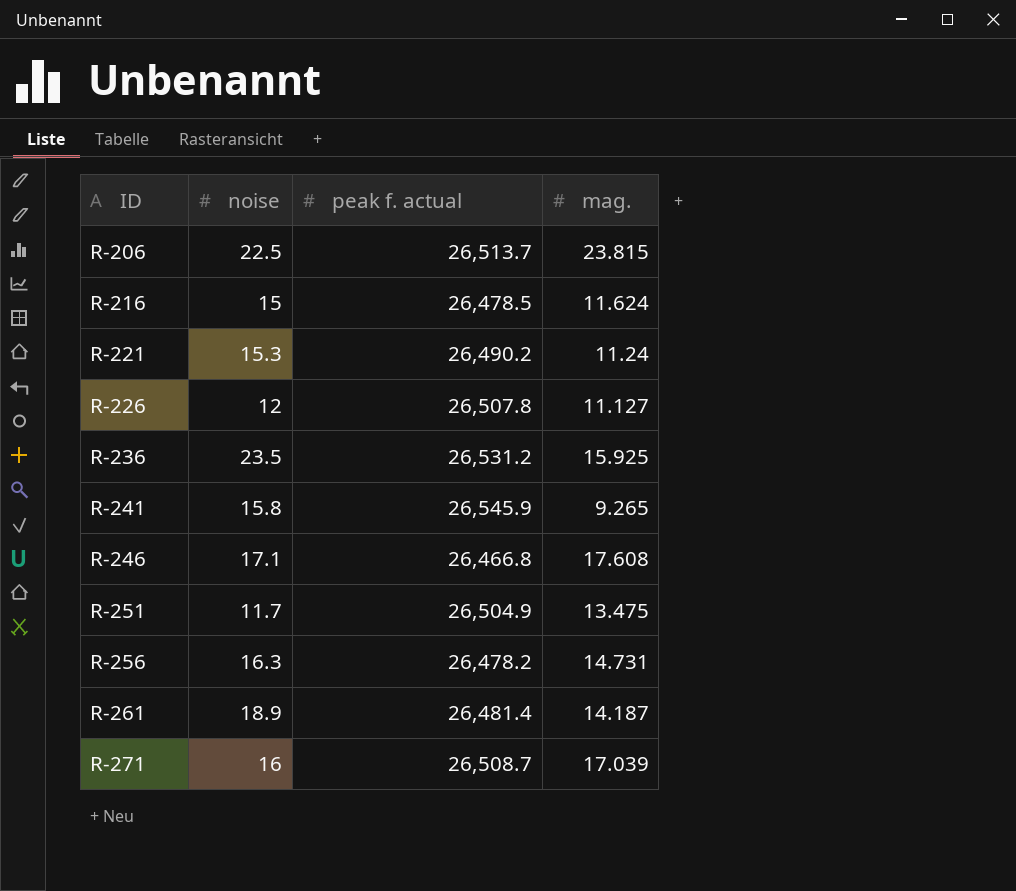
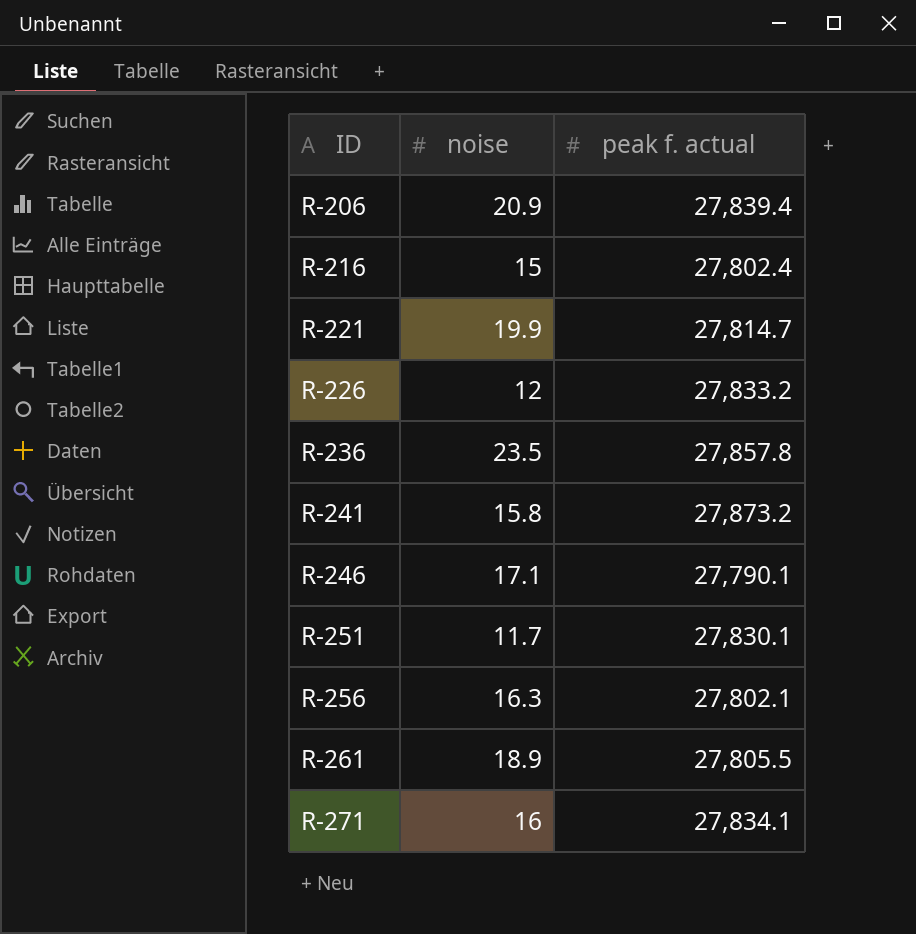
column mag. | position: 4 -> none
R-206 | noise: 22.5 -> 20.9
R-206 | peak f. actual: 26,513.7 -> 27,839.4
R-216 | peak f. actual: 26,478.5 -> 27,802.4
R-221 | noise: 15.3 -> 19.9
R-221 | peak f. actual: 26,490.2 -> 27,814.7
R-226 | peak f. actual: 26,507.8 -> 27,833.2
R-236 | peak f. actual: 26,531.2 -> 27,857.8
R-241 | peak f. actual: 26,545.9 -> 27,873.2
R-246 | peak f. actual: 26,466.8 -> 27,790.1
R-251 | peak f. actual: 26,504.9 -> 27,830.1
R-256 | peak f. actual: 26,478.2 -> 27,802.1
R-261 | peak f. actual: 26,481.4 -> 27,805.5
R-271 | peak f. actual: 26,508.7 -> 27,834.1

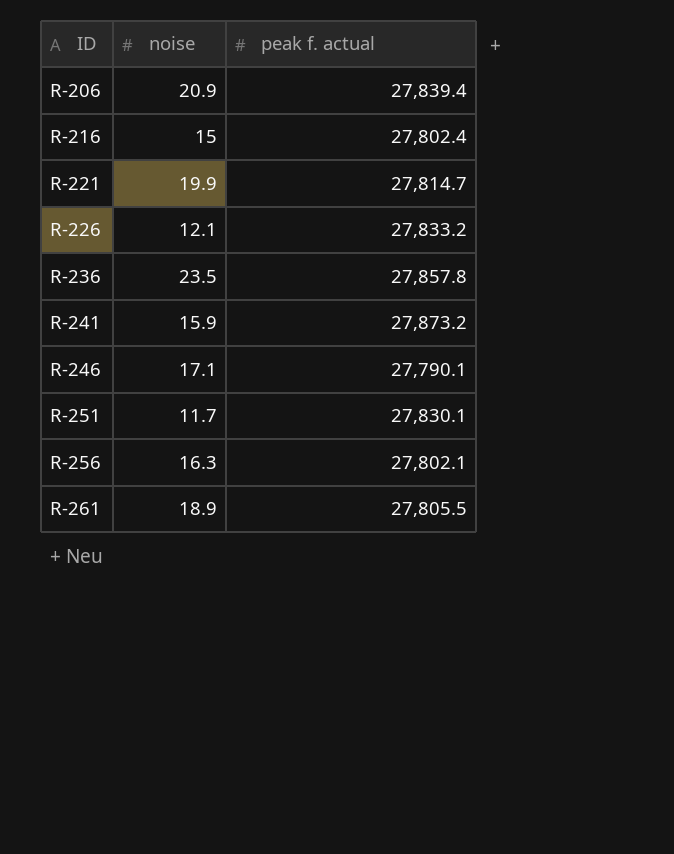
row R-271: 16 | 27,834.1 -> none
R-226 | noise: 12 -> 12.1
R-241 | noise: 15.8 -> 15.9

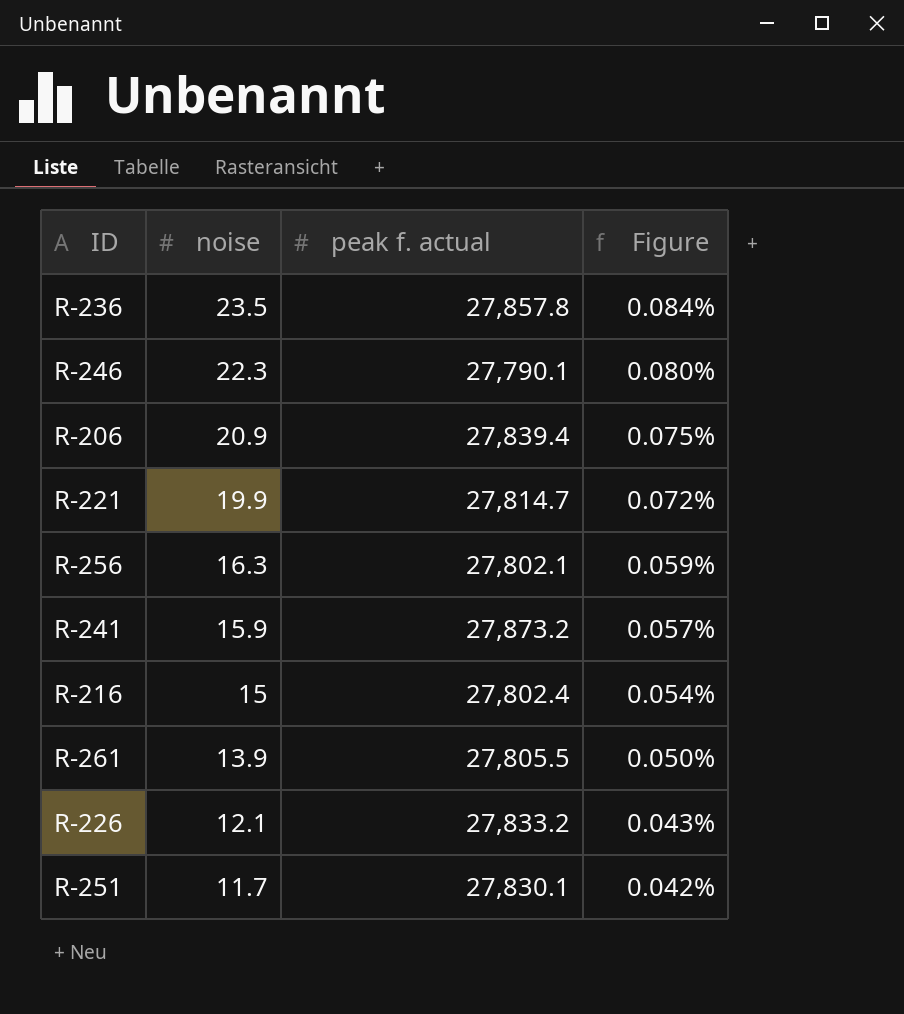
row order: ID ascending -> noise descending
column Figure | formula: none -> [noise] / [peak f. actual]
R-246 | noise: 17.1 -> 22.3
R-261 | noise: 18.9 -> 13.9

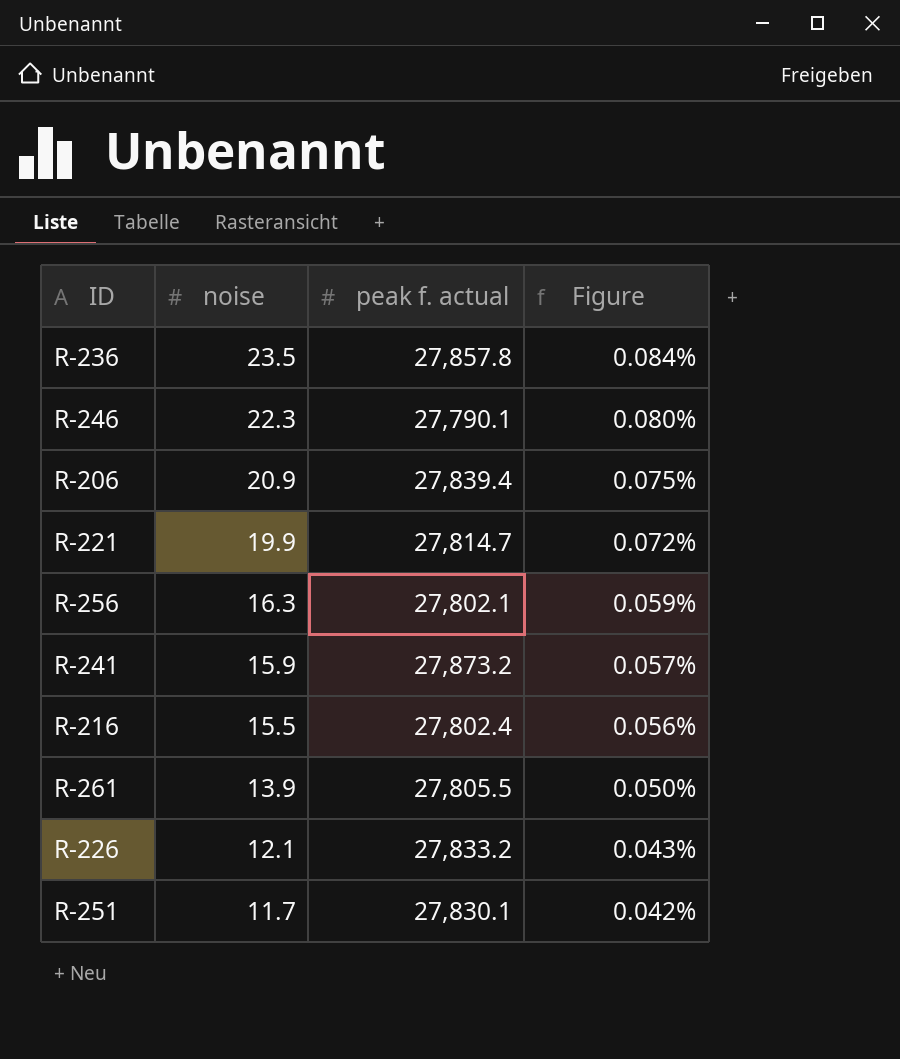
R-216 | noise: 15 -> 15.5
R-216 | Figure: 0.054% -> 0.056%

